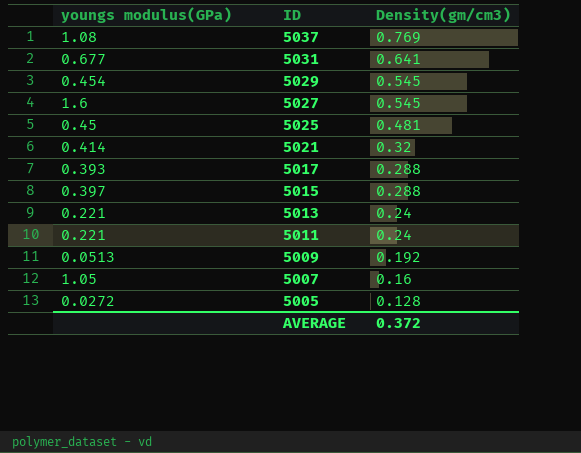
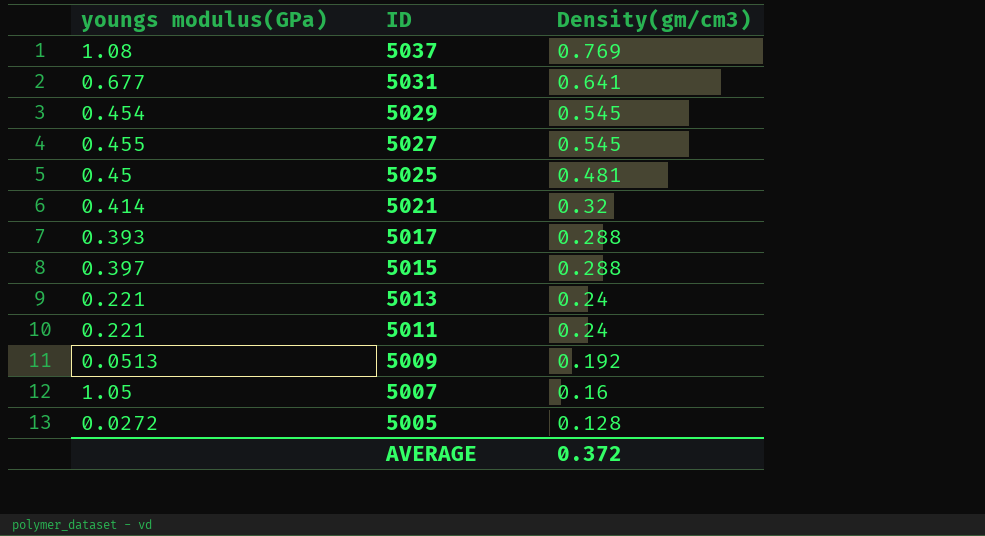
5027 | youngs modulus(GPa): 1.6 -> 0.455

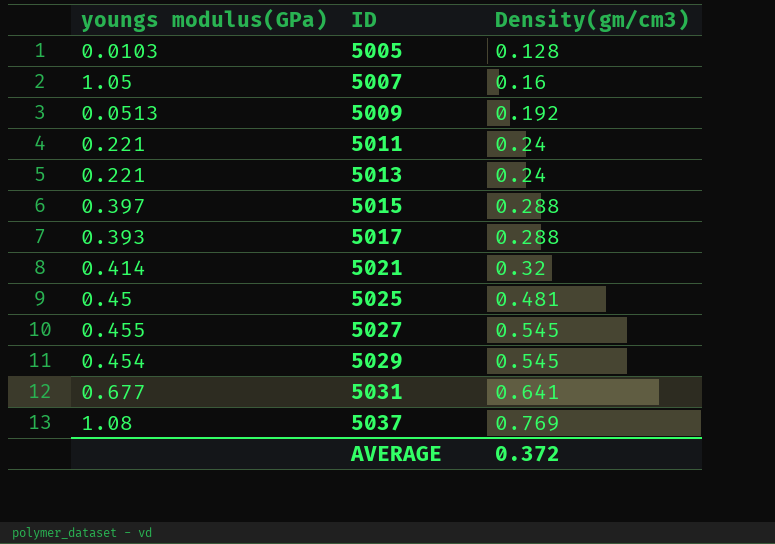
row order: ID descending -> ID ascending
5005 | youngs modulus(GPa): 0.0272 -> 0.0103

